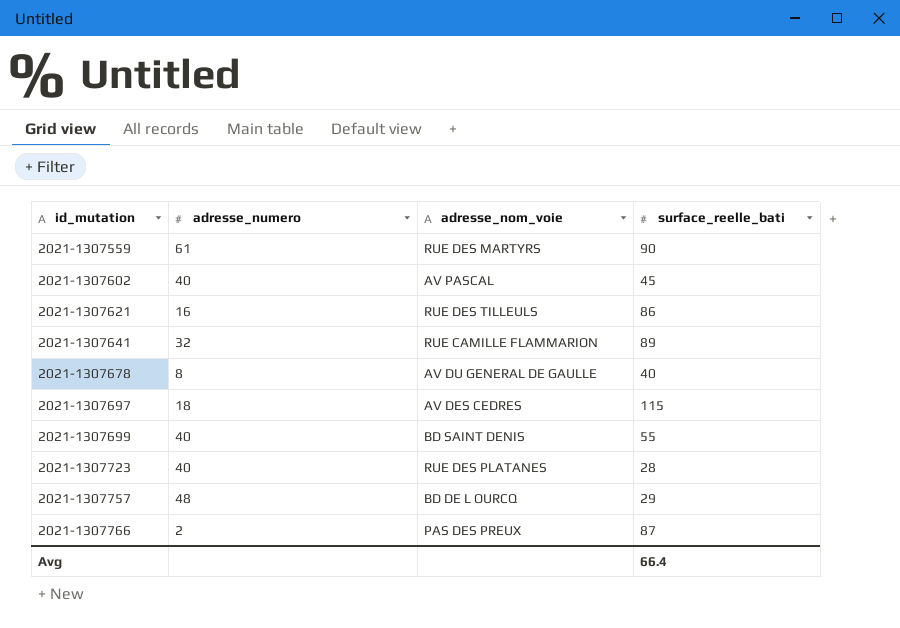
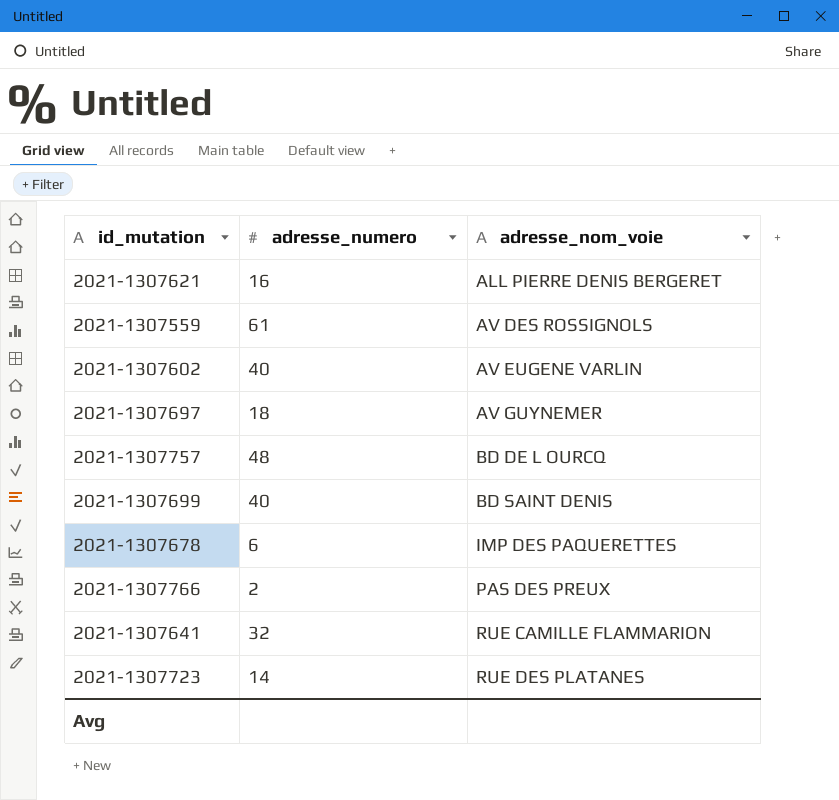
row order: id_mutation ascending -> adresse_nom_voie ascending
column surface_reelle_bati | position: 4 -> none
2021-1307621 | adresse_nom_voie: RUE DES TILLEULS -> ALL PIERRE DENIS BERGERET
2021-1307559 | adresse_nom_voie: RUE DES MARTYRS -> AV DES ROSSIGNOLS
2021-1307602 | adresse_nom_voie: AV PASCAL -> AV EUGENE VARLIN
2021-1307697 | adresse_nom_voie: AV DES CEDRES -> AV GUYNEMER
2021-1307678 | adresse_numero: 8 -> 6
2021-1307678 | adresse_nom_voie: AV DU GENERAL DE GAULLE -> IMP DES PAQUERETTES
2021-1307723 | adresse_numero: 40 -> 14

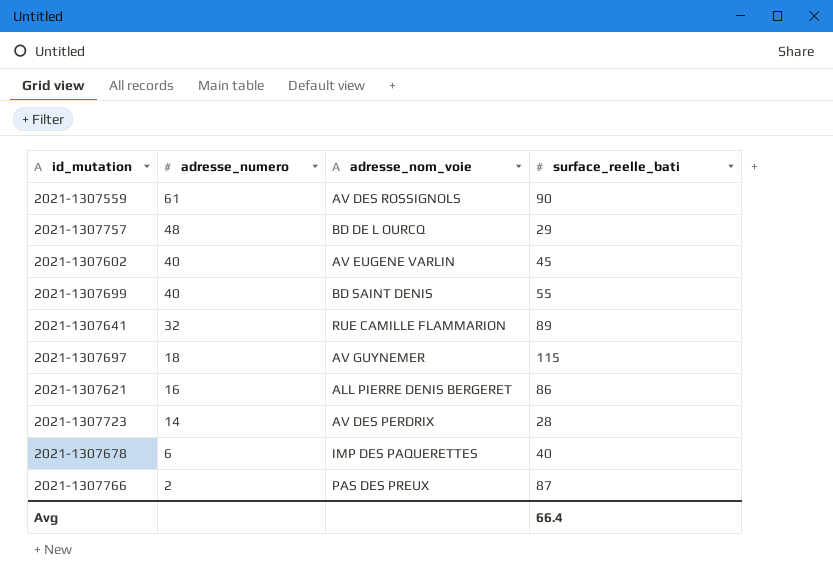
row order: adresse_nom_voie ascending -> adresse_numero descending
column surface_reelle_bati | position: none -> 4
2021-1307723 | adresse_nom_voie: RUE DES PLATANES -> AV DES PERDRIX

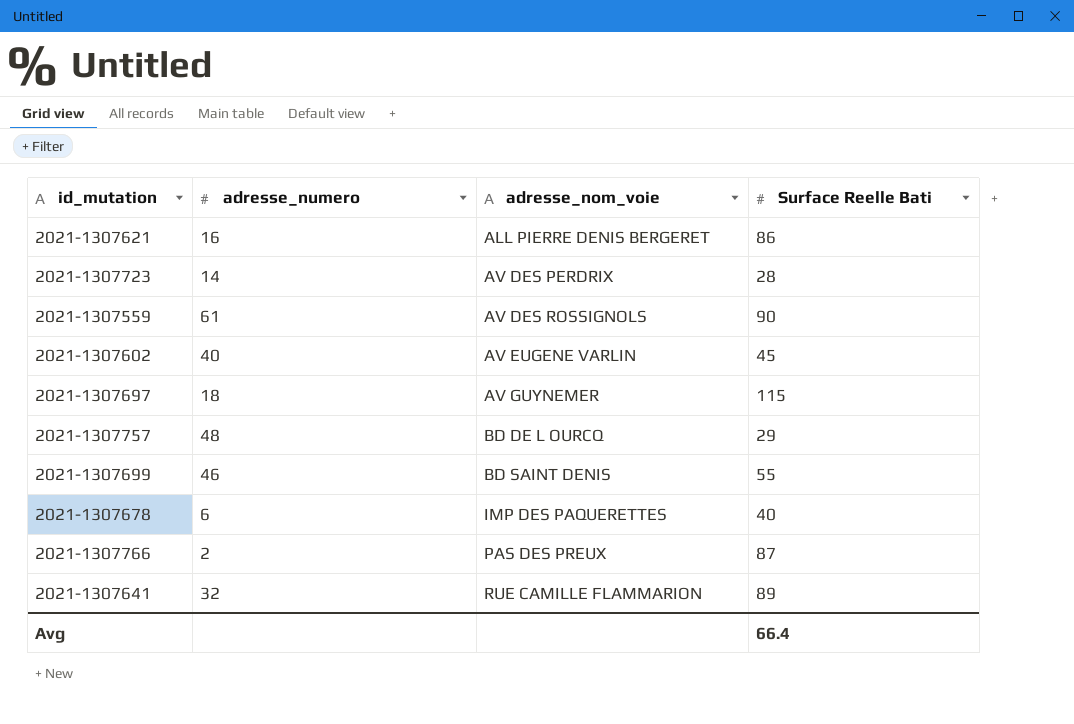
row order: adresse_numero descending -> adresse_nom_voie ascending
column name: surface_reelle_bati -> Surface Reelle Bati
2021-1307699 | adresse_numero: 40 -> 46

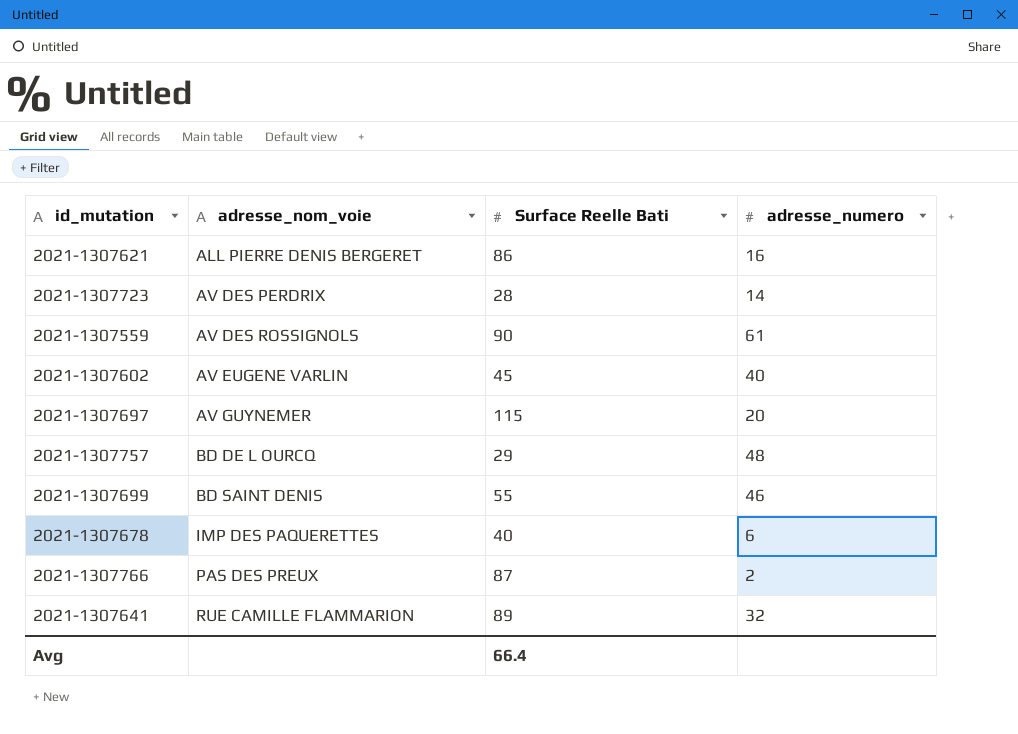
column adresse_numero | position: 2 -> 4
2021-1307697 | adresse_numero: 18 -> 20

